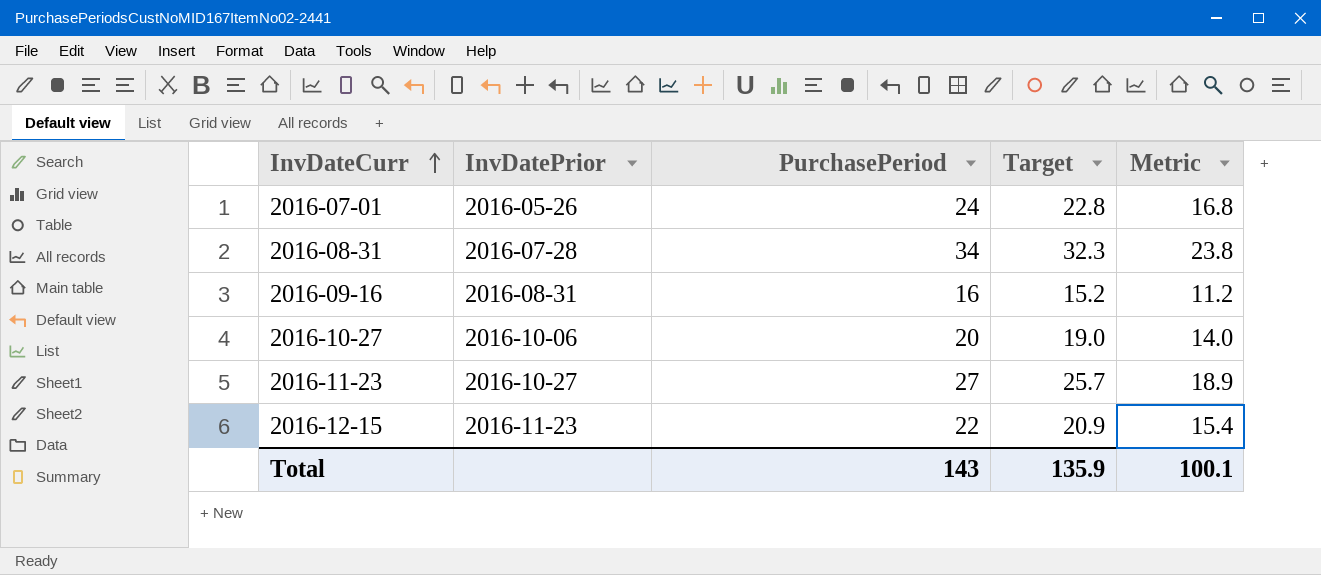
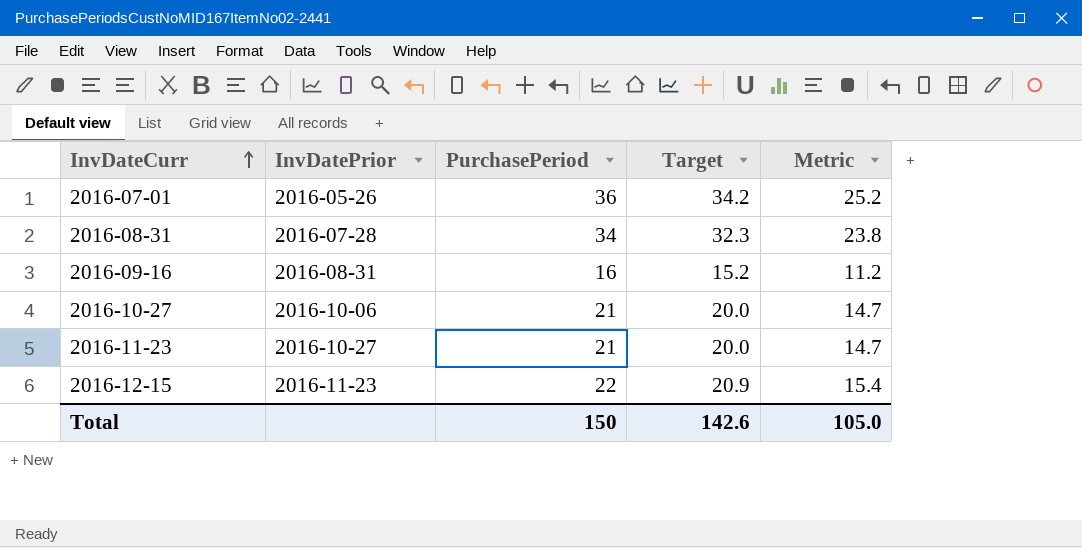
2016-07-01 | PurchasePeriod: 24 -> 36
2016-07-01 | Target: 22.8 -> 34.2
2016-07-01 | Metric: 16.8 -> 25.2
2016-10-27 | PurchasePeriod: 20 -> 21
2016-10-27 | Target: 19.0 -> 20.0
2016-10-27 | Metric: 14.0 -> 14.7
2016-11-23 | PurchasePeriod: 27 -> 21
2016-11-23 | Target: 25.7 -> 20.0
2016-11-23 | Metric: 18.9 -> 14.7
Total | PurchasePeriod: 143 -> 150
Total | Target: 135.9 -> 142.6
Total | Metric: 100.1 -> 105.0

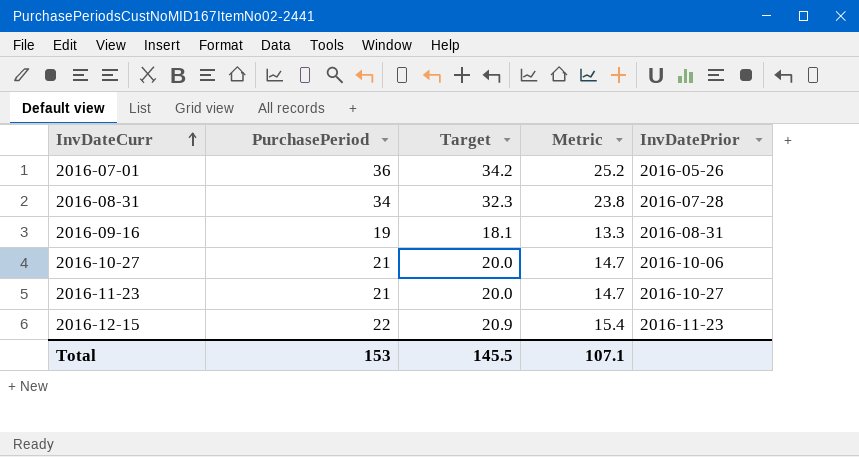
column InvDatePrior | position: 2 -> 5
2016-09-16 | PurchasePeriod: 16 -> 19
2016-09-16 | Target: 15.2 -> 18.1
2016-09-16 | Metric: 11.2 -> 13.3
Total | PurchasePeriod: 150 -> 153
Total | Target: 142.6 -> 145.5
Total | Metric: 105.0 -> 107.1

